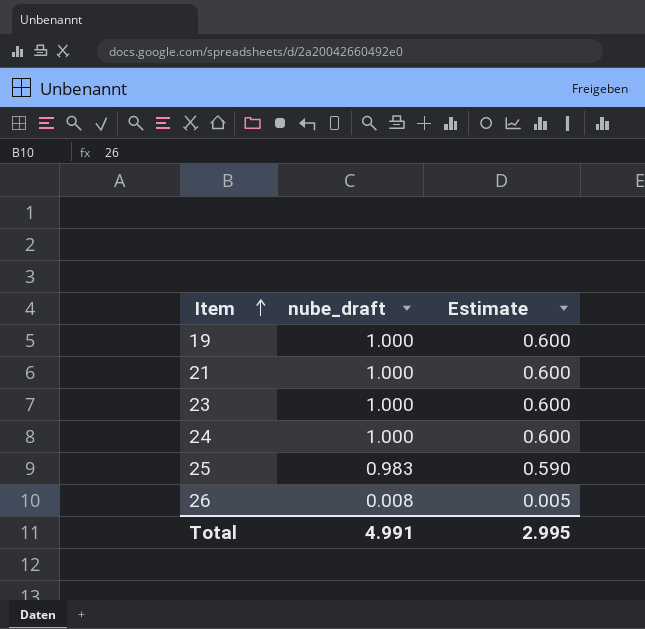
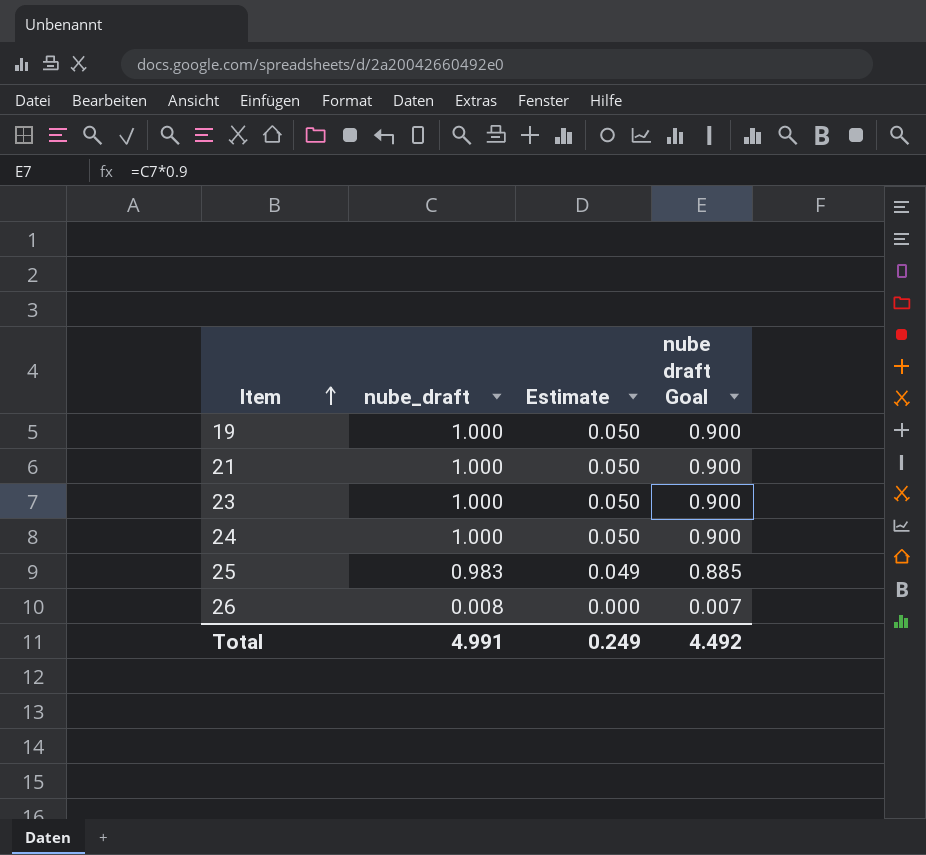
column Estimate | formula: [nube_draft] * 0.6 -> [nube_draft] * 0.05
column nube draft Goal | formula: none -> [nube_draft] * 0.9
Total | Estimate: 2.995 -> 0.249

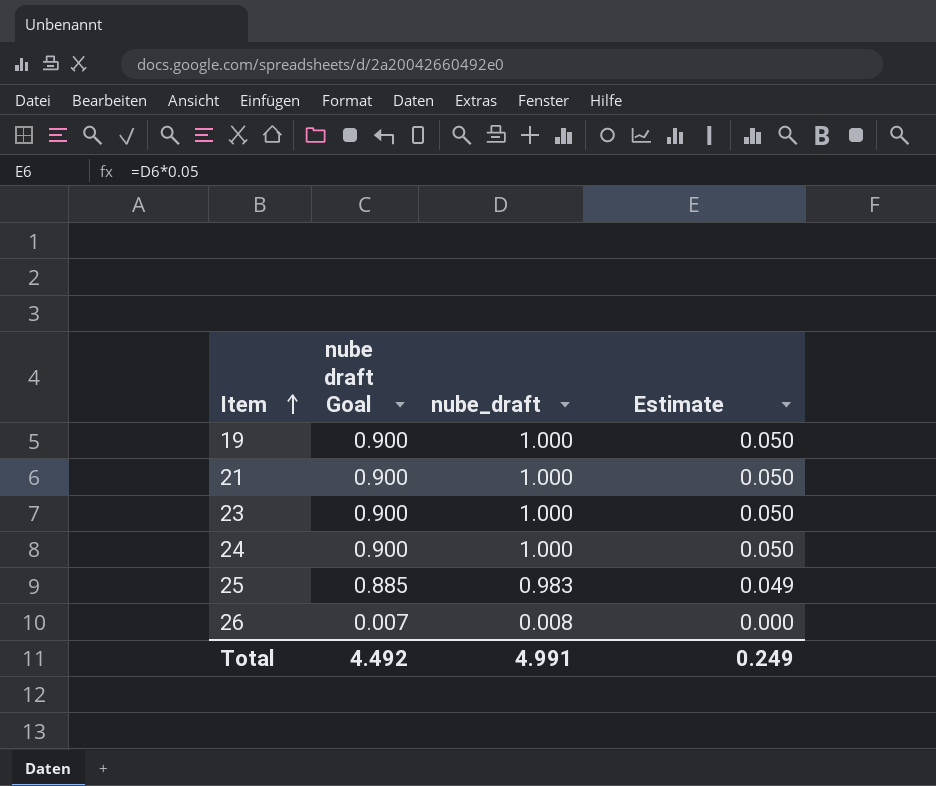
column nube draft Goal | position: 4 -> 2

